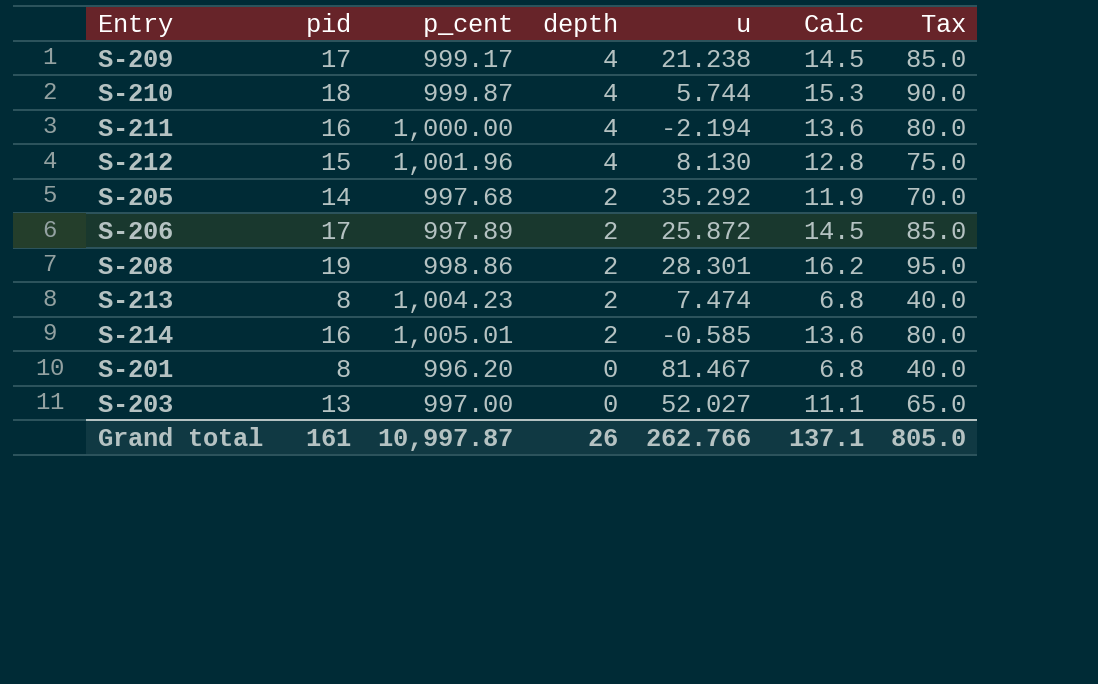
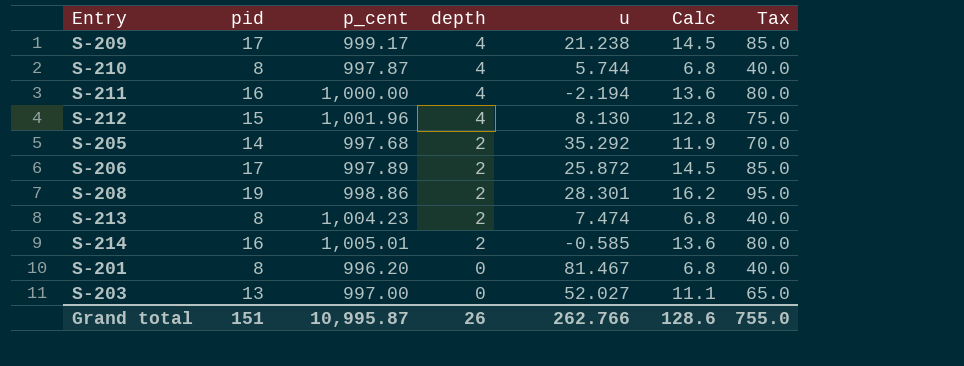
S-210 | pid: 18 -> 8
S-210 | p_cent: 999.87 -> 997.87
S-210 | Calc: 15.3 -> 6.8
S-210 | Tax: 90.0 -> 40.0
Grand total | pid: 161 -> 151
Grand total | p_cent: 10,997.87 -> 10,995.87
Grand total | Calc: 137.1 -> 128.6
Grand total | Tax: 805.0 -> 755.0

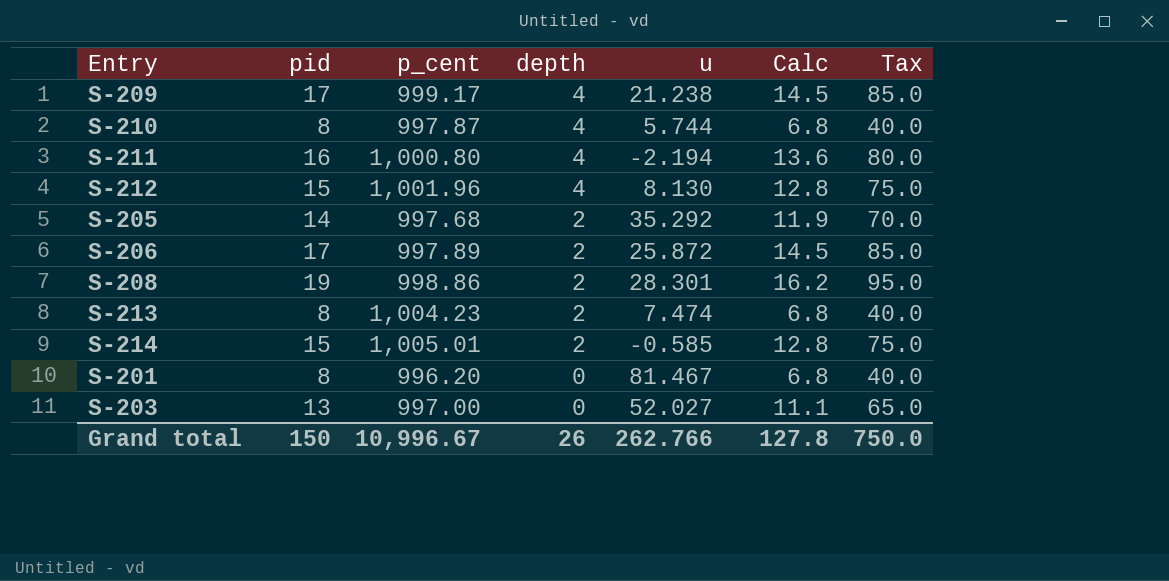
S-211 | p_cent: 1,000.00 -> 1,000.80
S-214 | pid: 16 -> 15
S-214 | Calc: 13.6 -> 12.8
S-214 | Tax: 80.0 -> 75.0
Grand total | pid: 151 -> 150
Grand total | p_cent: 10,995.87 -> 10,996.67
Grand total | Calc: 128.6 -> 127.8
Grand total | Tax: 755.0 -> 750.0

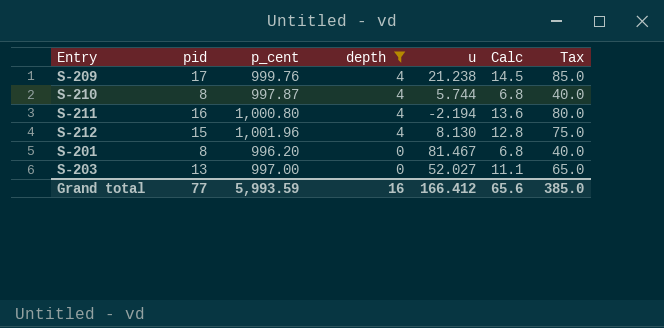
filter: none -> depth != 2
S-209 | p_cent: 999.17 -> 999.76
Grand total | pid: 150 -> 77
Grand total | p_cent: 10,996.67 -> 5,993.59
Grand total | depth: 26 -> 16
Grand total | u: 262.766 -> 166.412
Grand total | Calc: 127.8 -> 65.6
Grand total | Tax: 750.0 -> 385.0

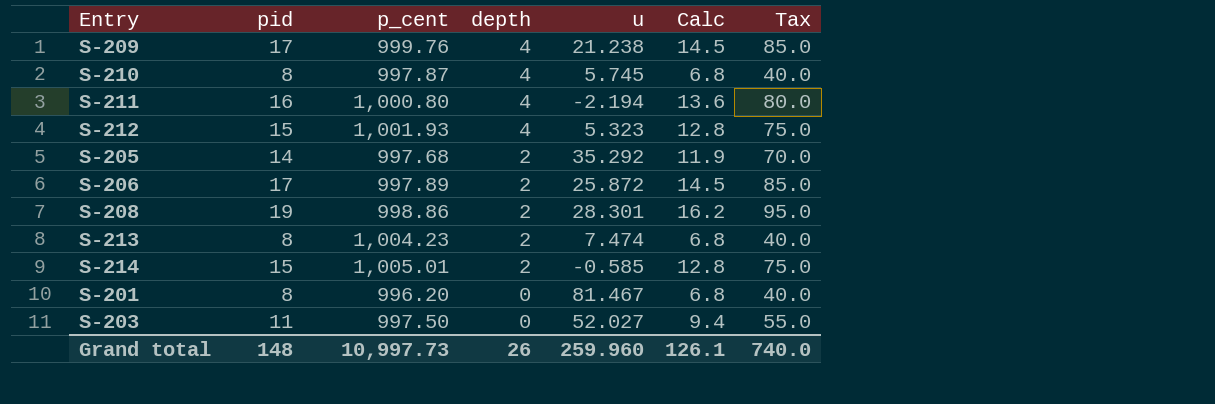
filter: depth != 2 -> none
S-210 | u: 5.744 -> 5.745
S-212 | p_cent: 1,001.96 -> 1,001.93
S-212 | u: 8.130 -> 5.323
S-203 | pid: 13 -> 11
S-203 | p_cent: 997.00 -> 997.50
S-203 | Calc: 11.1 -> 9.4
S-203 | Tax: 65.0 -> 55.0
Grand total | pid: 77 -> 148
Grand total | p_cent: 5,993.59 -> 10,997.73
Grand total | depth: 16 -> 26
Grand total | u: 166.412 -> 259.960
Grand total | Calc: 65.6 -> 126.1
Grand total | Tax: 385.0 -> 740.0

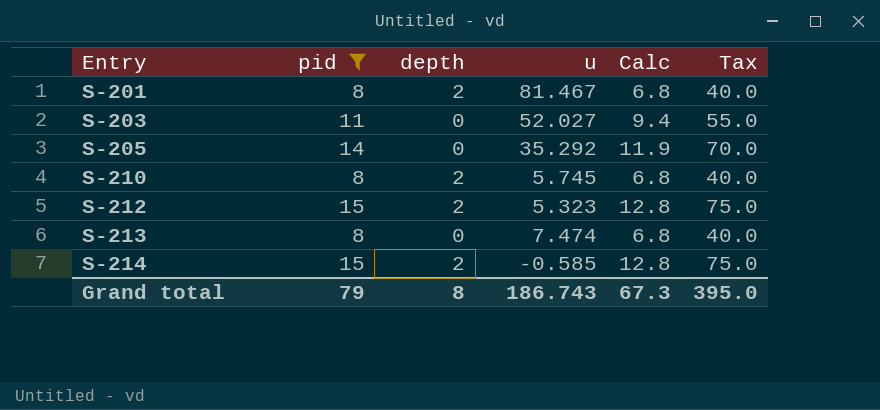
filter: none -> pid <= 15
row order: depth descending -> Entry ascending
column p_cent | position: 3 -> none
S-201 | depth: 0 -> 2
S-205 | depth: 2 -> 0
S-210 | depth: 4 -> 2
S-212 | depth: 4 -> 2
S-213 | depth: 2 -> 0
Grand total | pid: 148 -> 79
Grand total | depth: 26 -> 8
Grand total | u: 259.960 -> 186.743
Grand total | Calc: 126.1 -> 67.3
Grand total | Tax: 740.0 -> 395.0

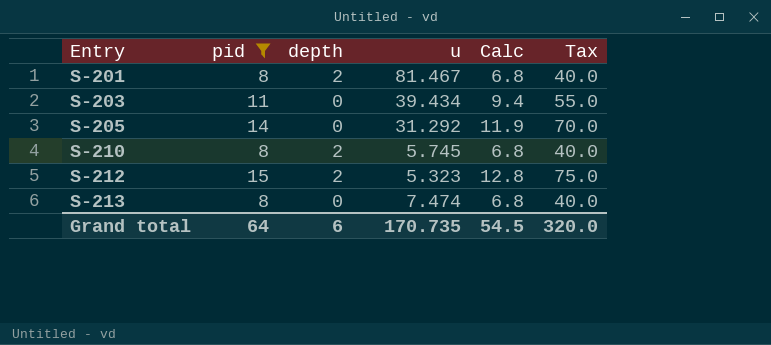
row S-214: 15 | 2 | -0.585 | 12.8 | 75.0 -> none
S-203 | u: 52.027 -> 39.434
S-205 | u: 35.292 -> 31.292
Grand total | pid: 79 -> 64
Grand total | depth: 8 -> 6
Grand total | u: 186.743 -> 170.735
Grand total | Calc: 67.3 -> 54.5
Grand total | Tax: 395.0 -> 320.0

